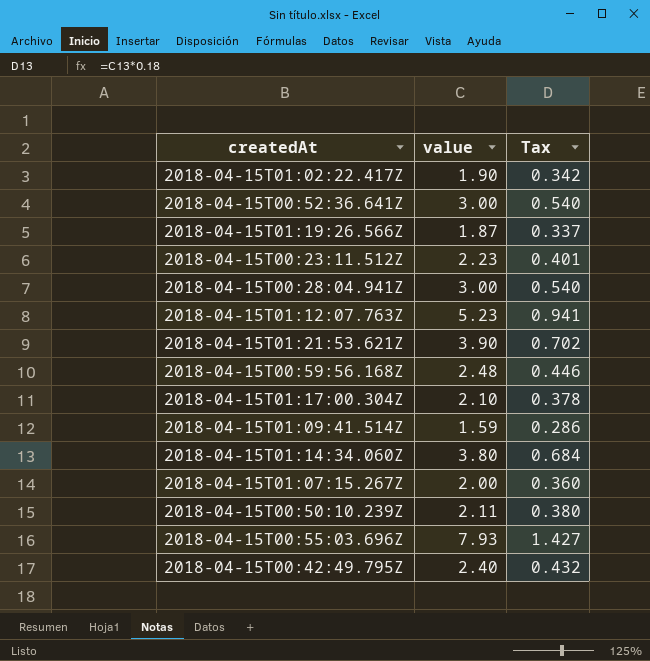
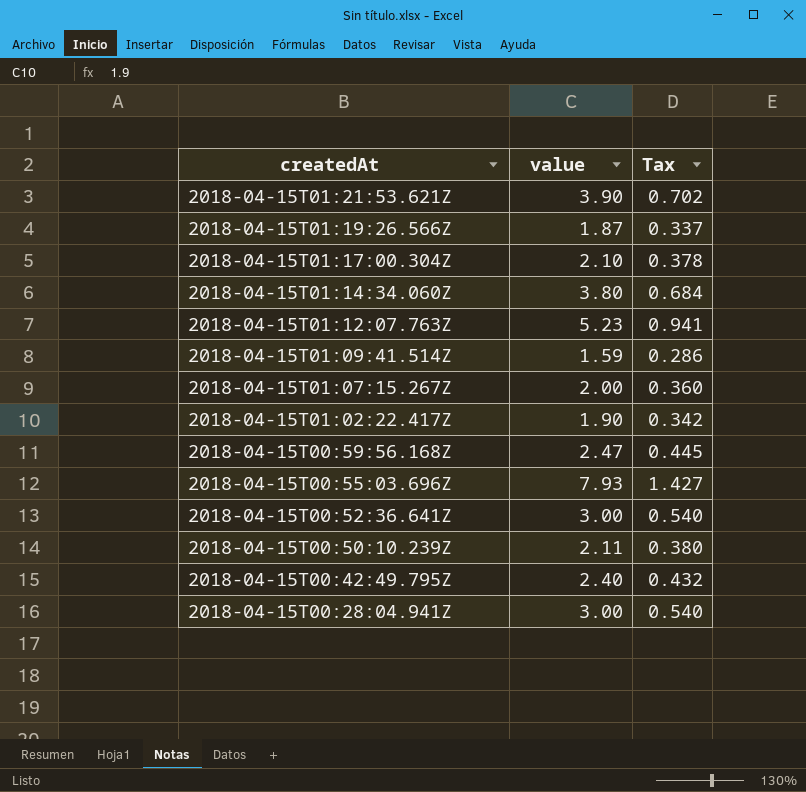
row order: none -> createdAt descending
row 2018-04-15T00:23:11.512Z: 2.23 | 0.401 -> none
2018-04-15T00:59:56.168Z | value: 2.48 -> 2.47
2018-04-15T00:59:56.168Z | Tax: 0.446 -> 0.445

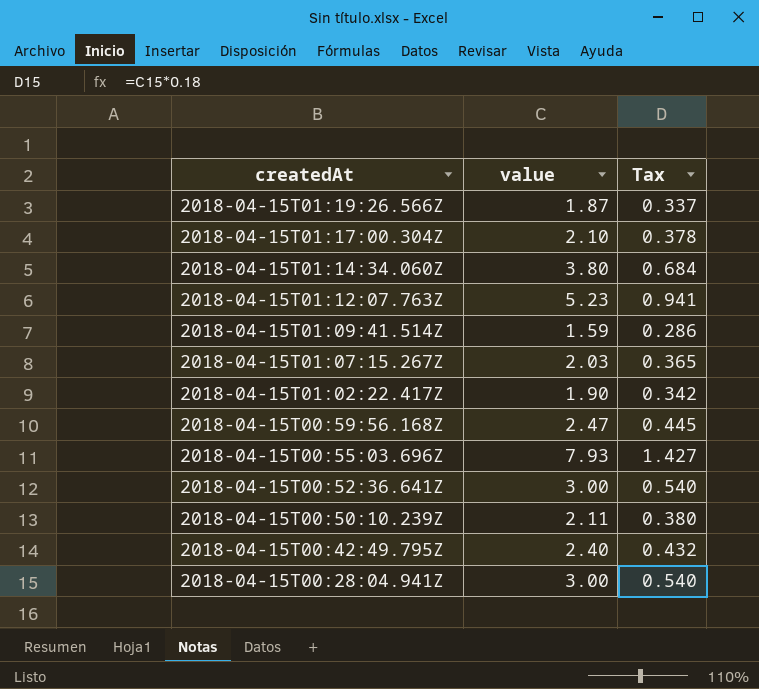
row 2018-04-15T01:21:53.621Z: 3.90 | 0.702 -> none
2018-04-15T01:07:15.267Z | value: 2.00 -> 2.03
2018-04-15T01:07:15.267Z | Tax: 0.360 -> 0.365

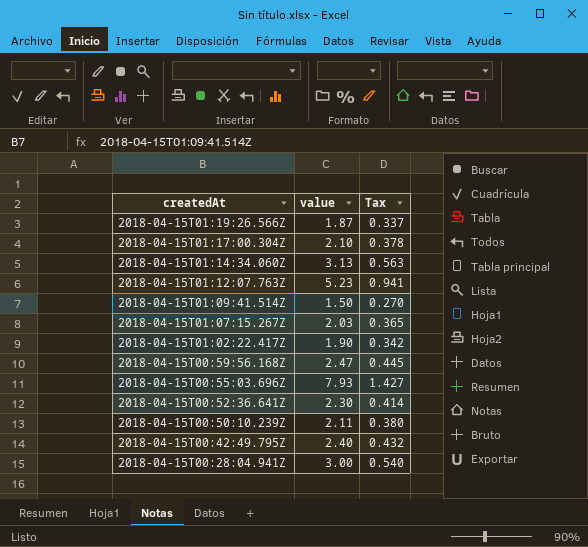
2018-04-15T01:14:34.060Z | value: 3.80 -> 3.13
2018-04-15T01:14:34.060Z | Tax: 0.684 -> 0.563
2018-04-15T01:09:41.514Z | value: 1.59 -> 1.50
2018-04-15T01:09:41.514Z | Tax: 0.286 -> 0.270
2018-04-15T00:52:36.641Z | value: 3.00 -> 2.30
2018-04-15T00:52:36.641Z | Tax: 0.540 -> 0.414

